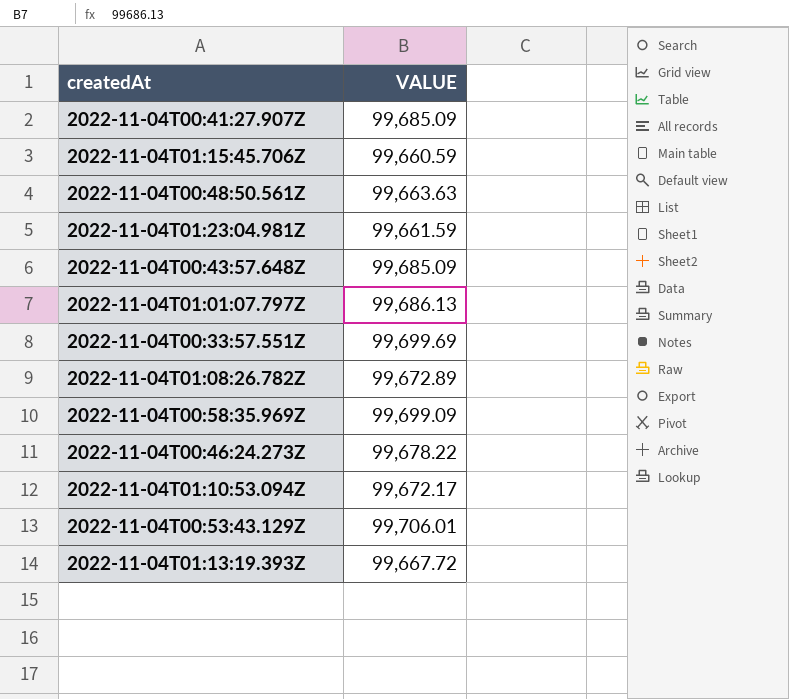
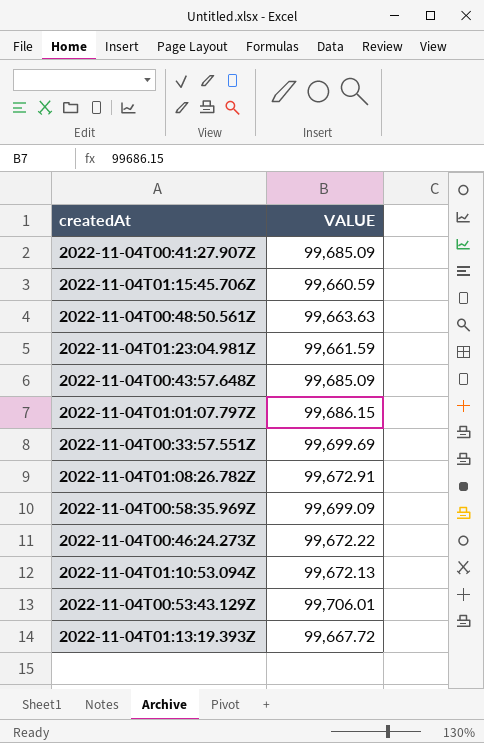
2022-11-04T01:01:07.797Z | VALUE: 99,686.13 -> 99,686.15
2022-11-04T01:08:26.782Z | VALUE: 99,672.89 -> 99,672.91
2022-11-04T00:46:24.273Z | VALUE: 99,678.22 -> 99,672.22
2022-11-04T01:10:53.094Z | VALUE: 99,672.17 -> 99,672.13

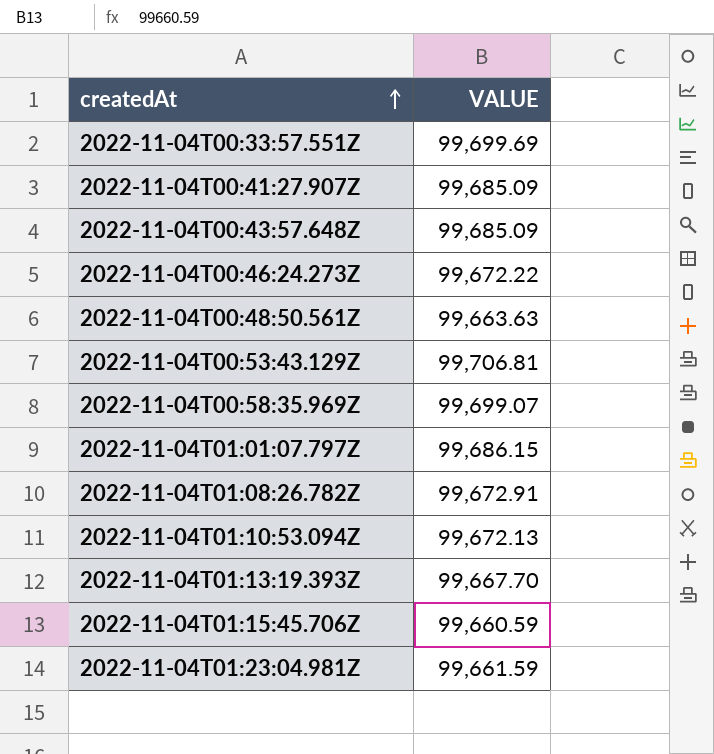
row order: none -> createdAt ascending
2022-11-04T00:53:43.129Z | VALUE: 99,706.01 -> 99,706.81
2022-11-04T00:58:35.969Z | VALUE: 99,699.09 -> 99,699.07
2022-11-04T01:13:19.393Z | VALUE: 99,667.72 -> 99,667.70

